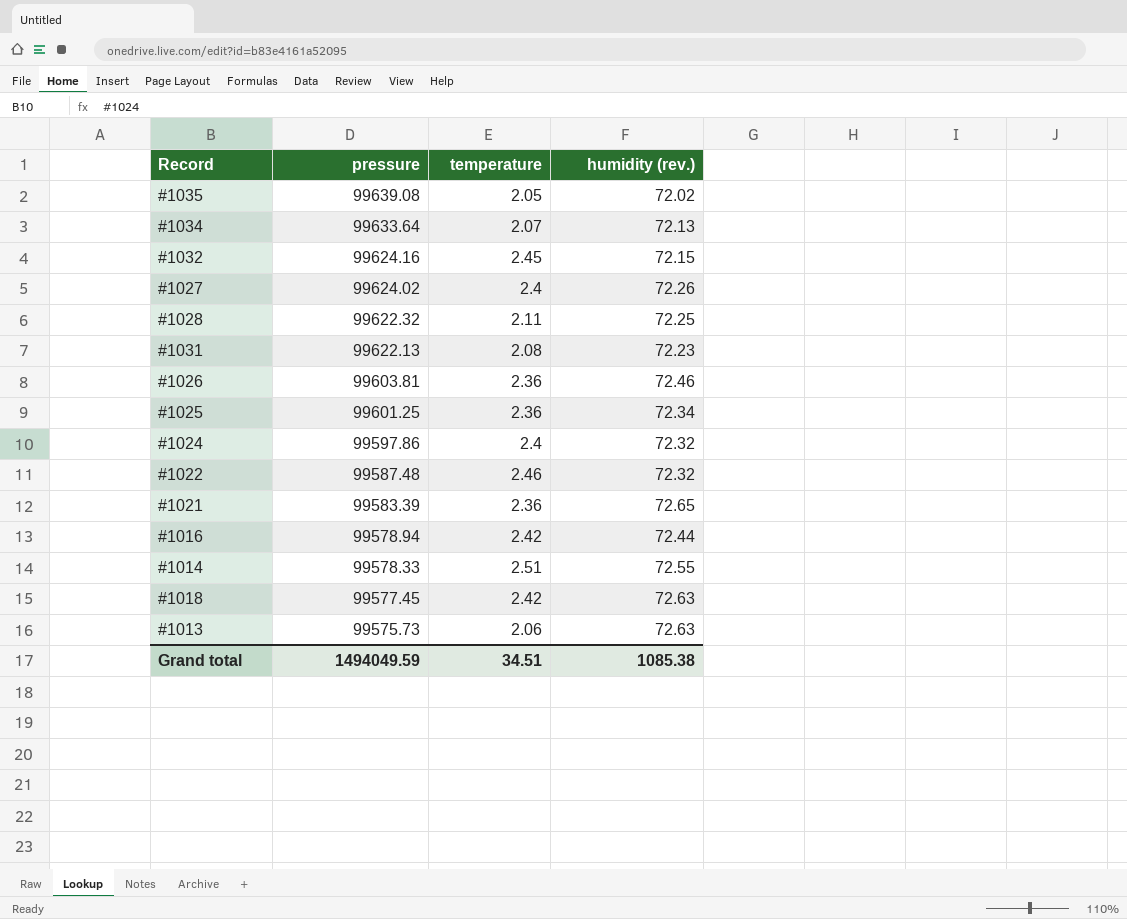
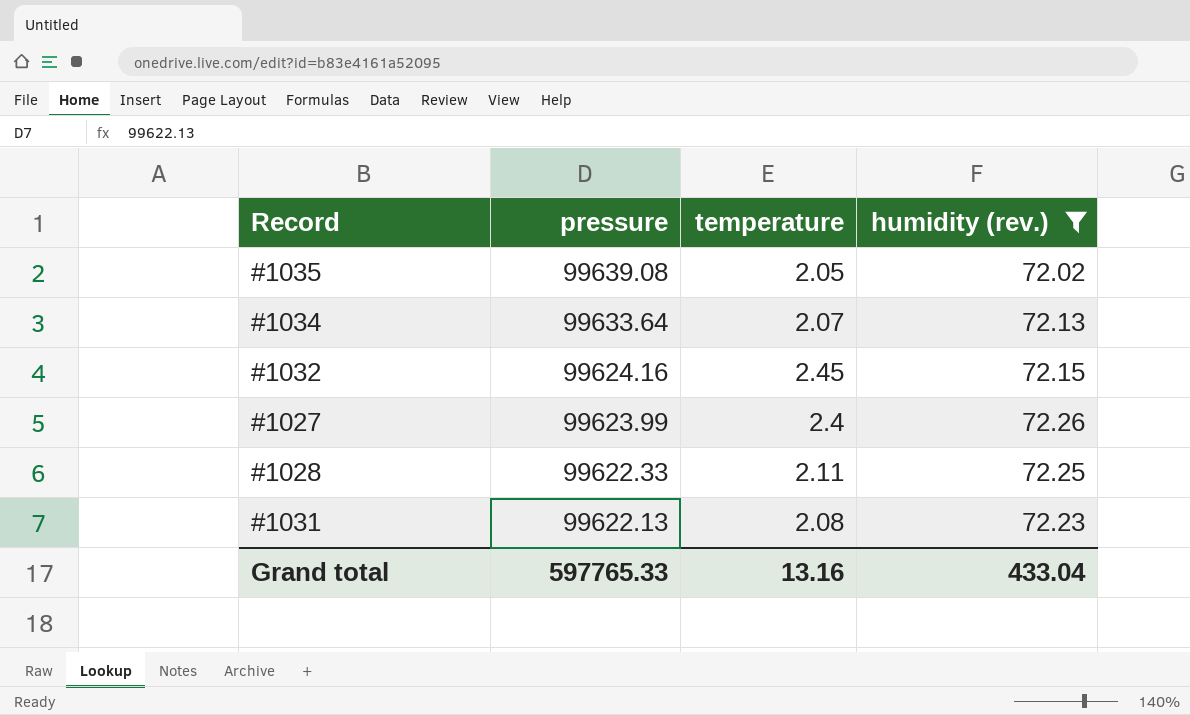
filter: none -> humidity (rev.) <= 72.26
#1027 | pressure: 99624.02 -> 99623.99
#1028 | pressure: 99622.32 -> 99622.33
Grand total | pressure: 1494049.59 -> 597765.33
Grand total | temperature: 34.51 -> 13.16
Grand total | humidity (rev.): 1085.38 -> 433.04

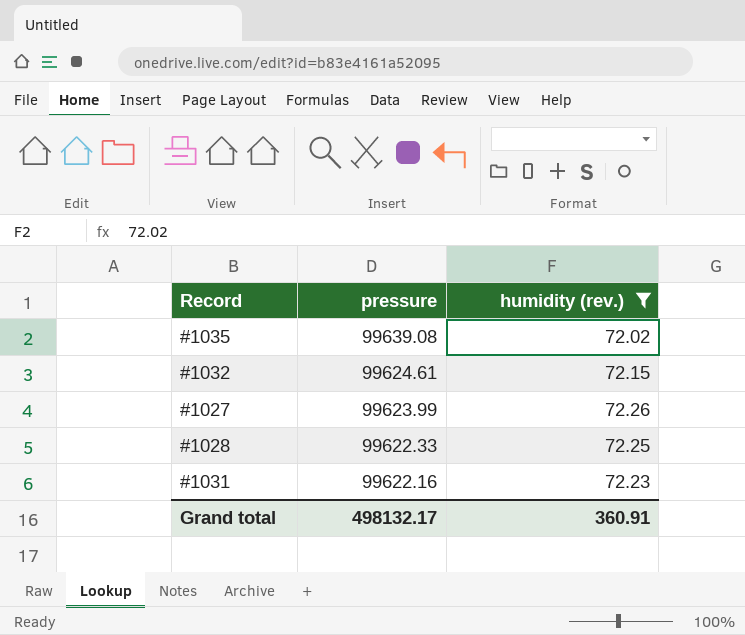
column temperature | position: 3 -> none
row #1034: 99633.64 | 2.07 | 72.13 -> none
#1032 | pressure: 99624.16 -> 99624.61
#1031 | pressure: 99622.13 -> 99622.16
Grand total | pressure: 597765.33 -> 498132.17
Grand total | humidity (rev.): 433.04 -> 360.91

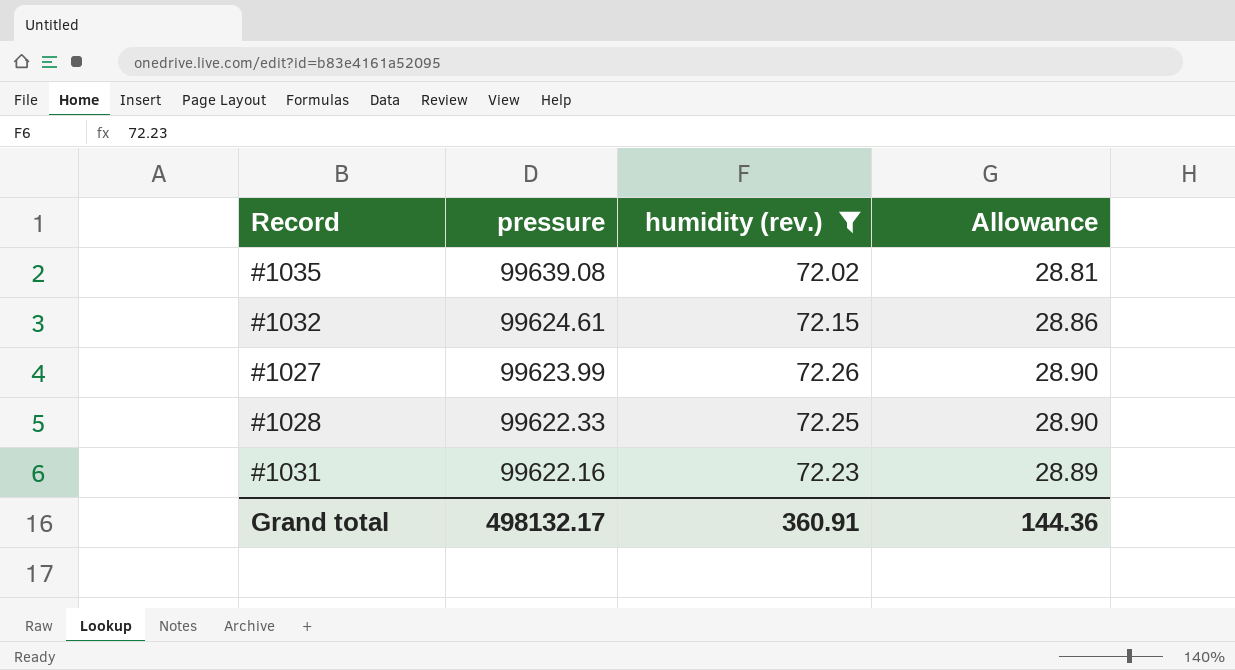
column Allowance | formula: none -> [humidity (rev.)] * 0.4

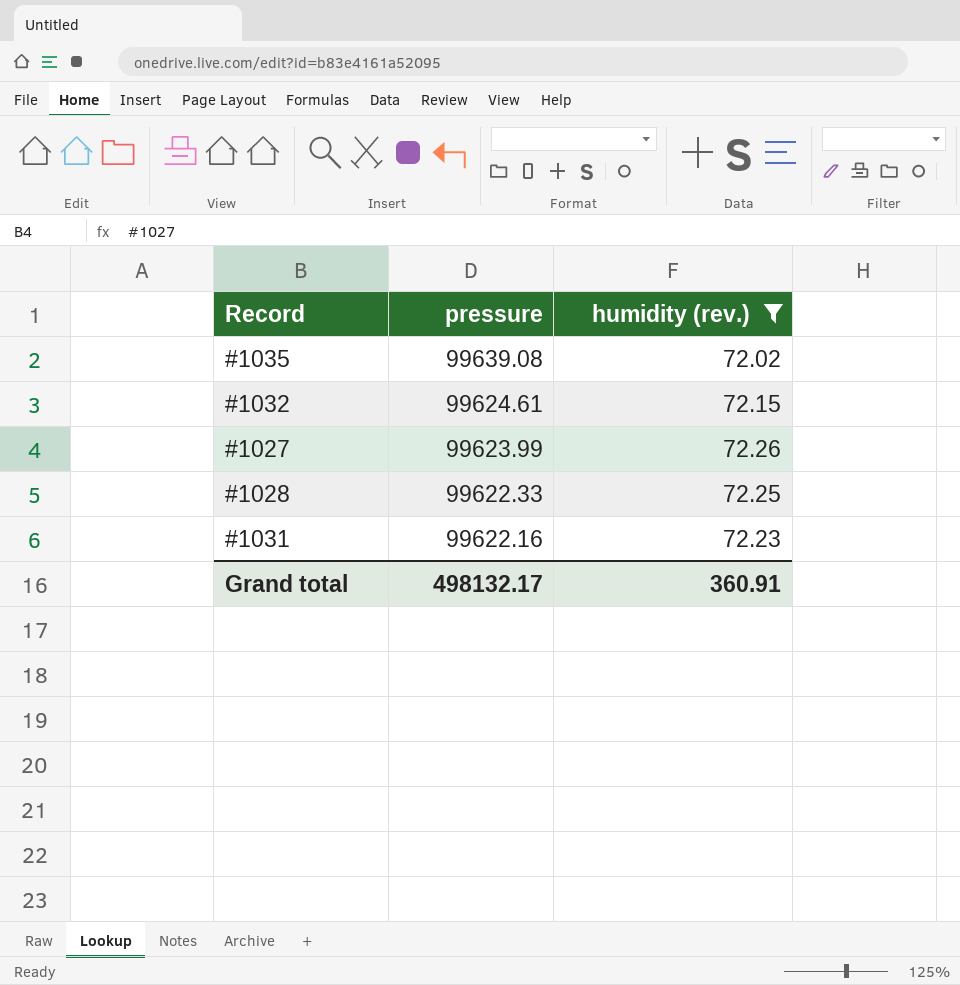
column Allowance | formula: [humidity (rev.)] * 0.4 -> none

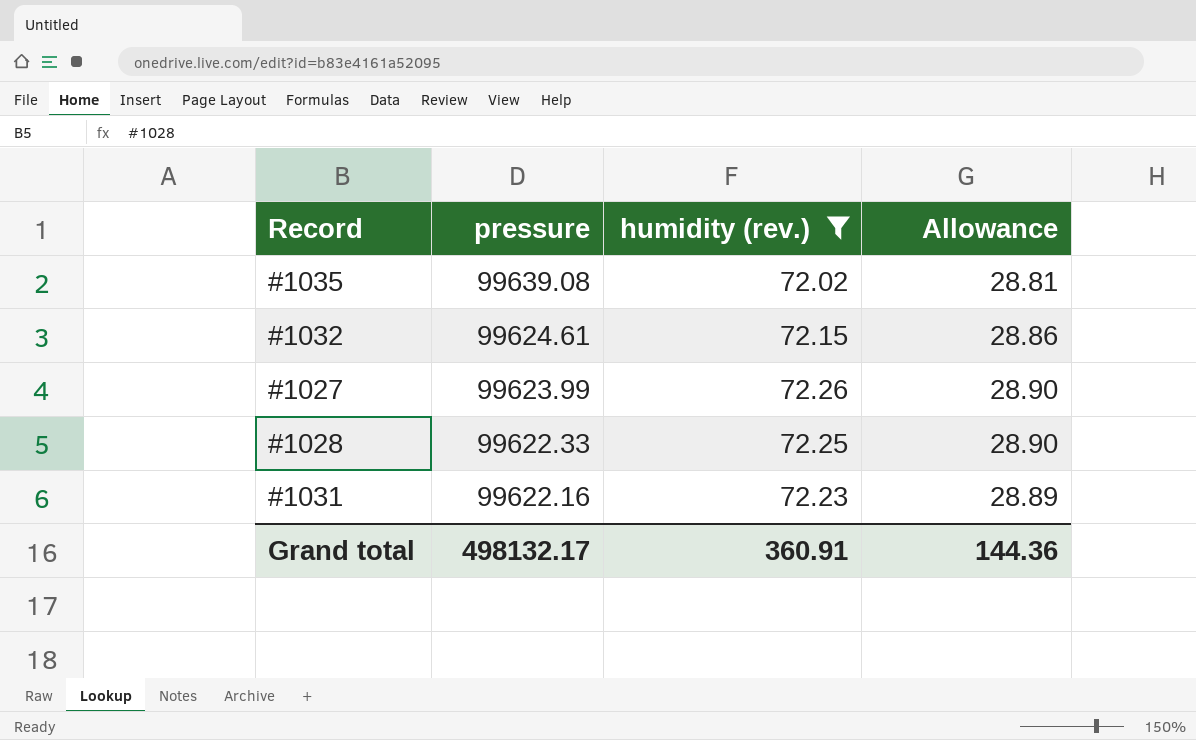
column Allowance | formula: none -> [humidity (rev.)] * 0.4

